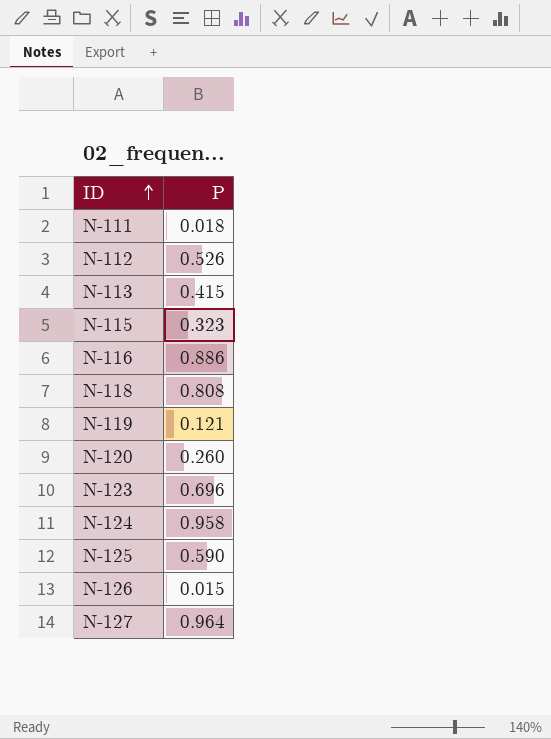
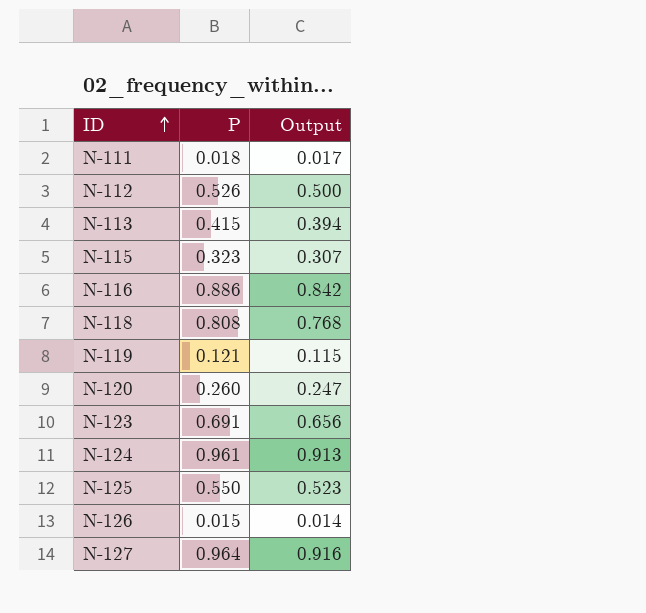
column Output | formula: none -> [P] * 0.95
N-123 | P: 0.696 -> 0.691
N-124 | P: 0.958 -> 0.961
N-125 | P: 0.590 -> 0.550

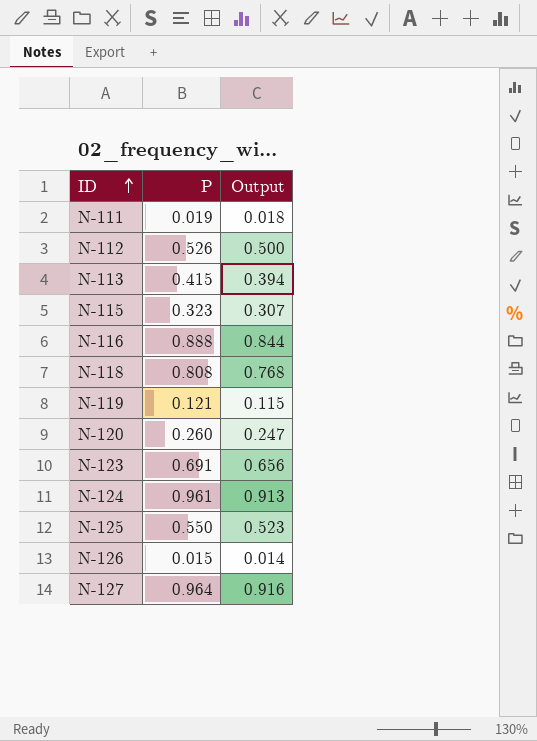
N-111 | P: 0.018 -> 0.019
N-111 | Output: 0.017 -> 0.018
N-116 | P: 0.886 -> 0.888
N-116 | Output: 0.842 -> 0.844

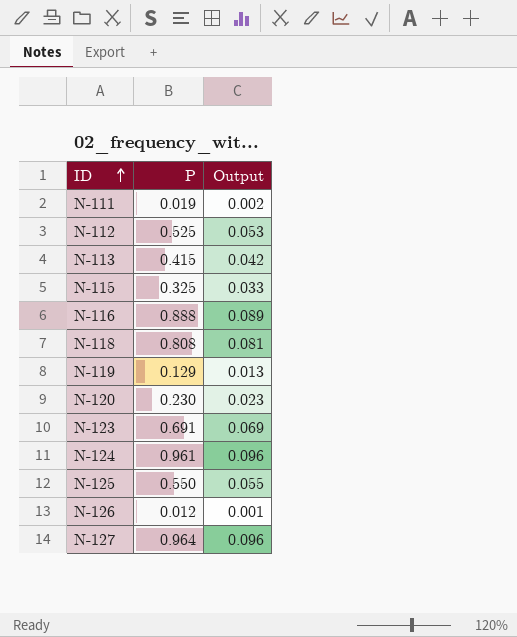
column Output | formula: [P] * 0.95 -> [P] * 0.1
N-112 | P: 0.526 -> 0.525
N-115 | P: 0.323 -> 0.325
N-119 | P: 0.121 -> 0.129
N-120 | P: 0.260 -> 0.230
N-126 | P: 0.015 -> 0.012

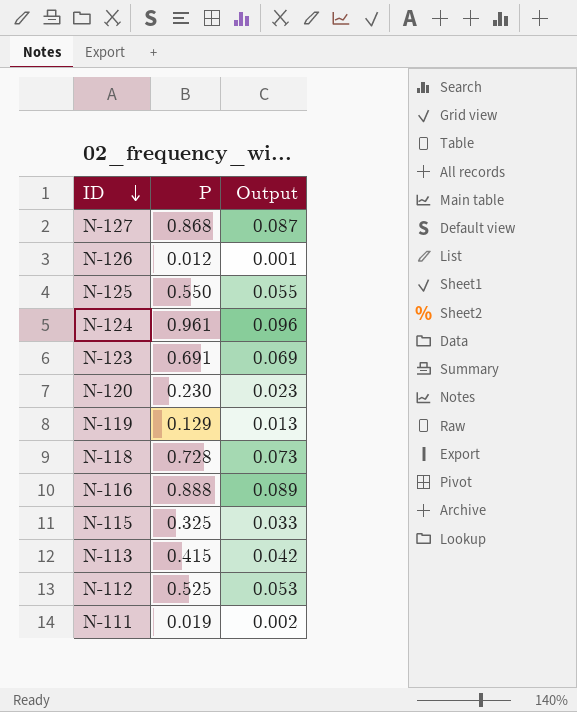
row order: ID ascending -> ID descending
N-127 | P: 0.964 -> 0.868
N-127 | Output: 0.096 -> 0.087
N-118 | P: 0.808 -> 0.728
N-118 | Output: 0.081 -> 0.073

